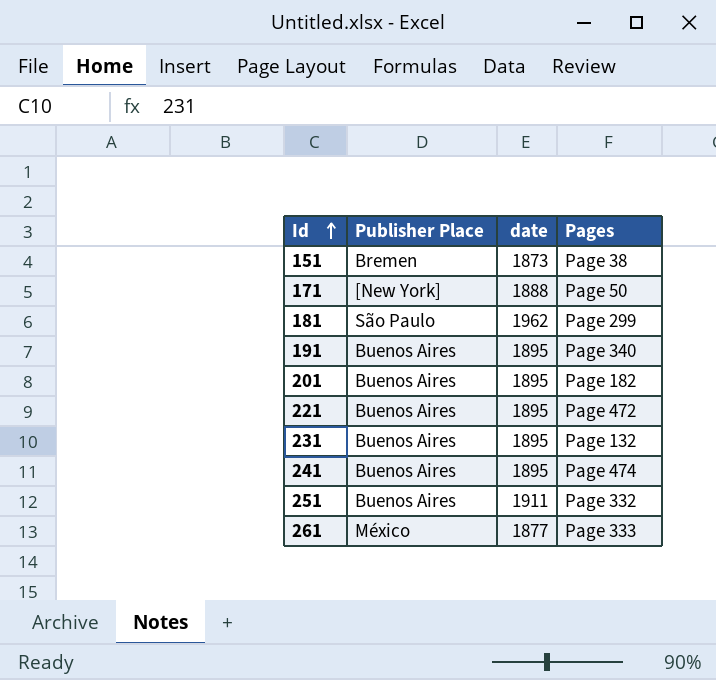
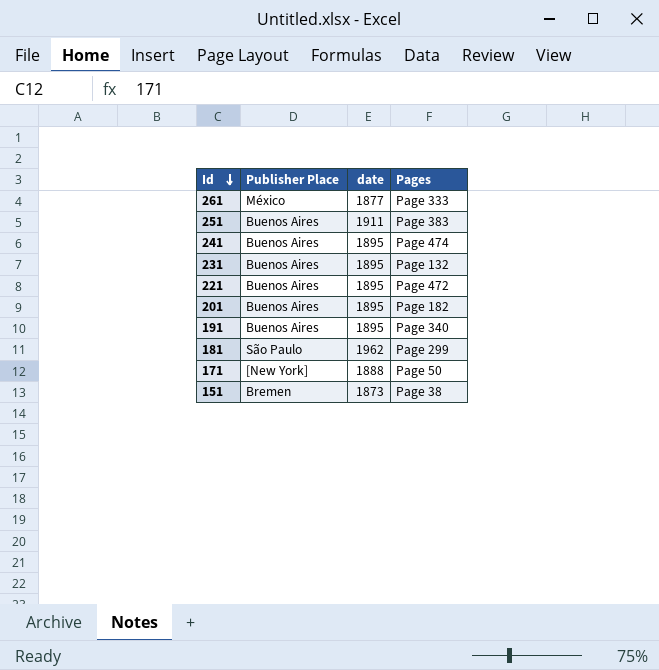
row order: Id ascending -> Id descending
251 | Pages: Page 332 -> Page 383

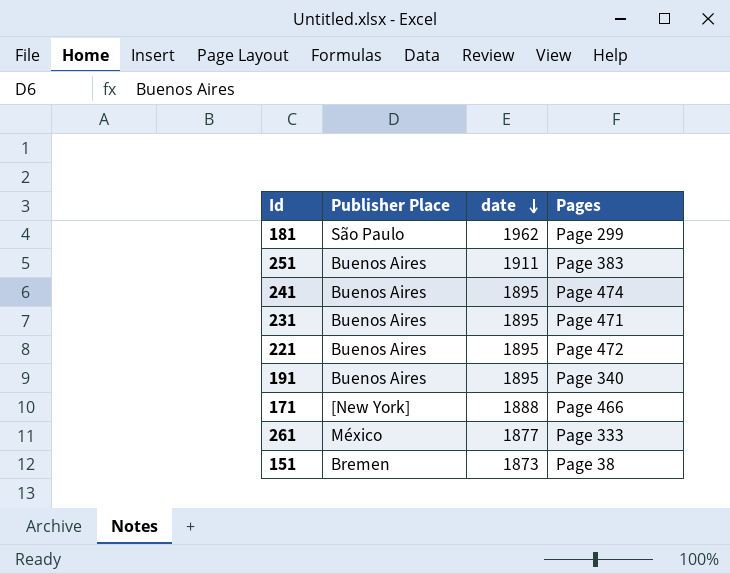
row order: Id descending -> date descending
row 201: Buenos Aires | 1895 | Page 182 -> none
231 | Pages: Page 132 -> Page 471
171 | Pages: Page 50 -> Page 466

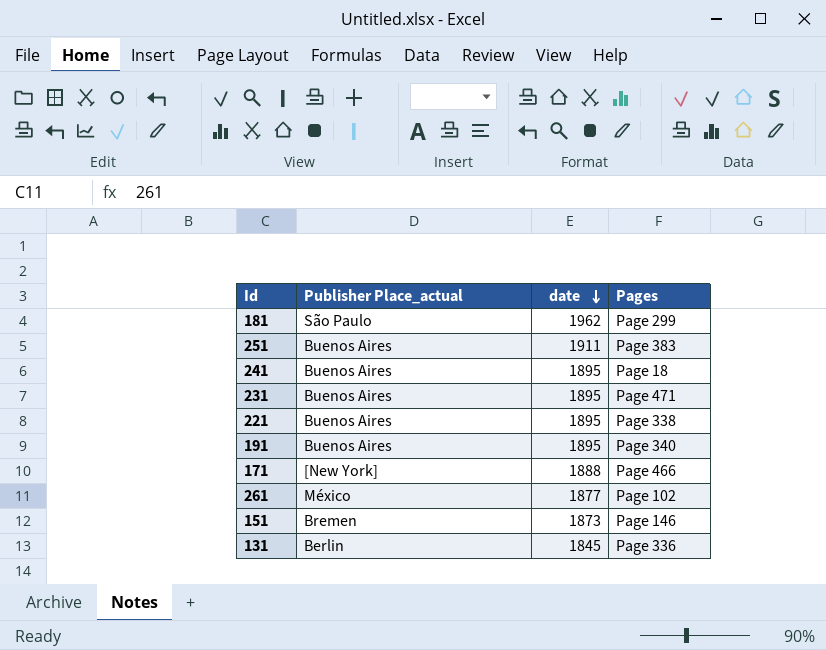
column name: Publisher Place -> Publisher Place_actual
241 | Pages: Page 474 -> Page 18
221 | Pages: Page 472 -> Page 338
261 | Pages: Page 333 -> Page 102
151 | Pages: Page 38 -> Page 146
row 131: none -> Berlin | 1845 | Page 336

